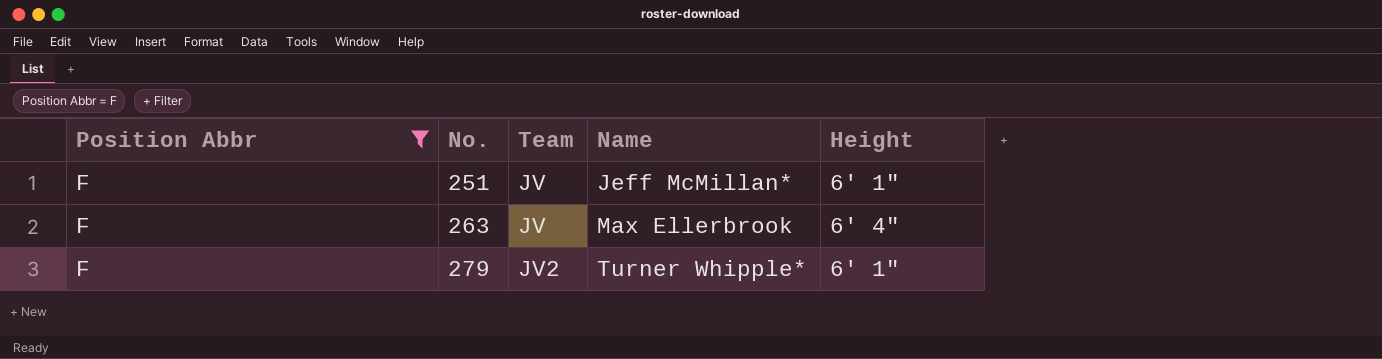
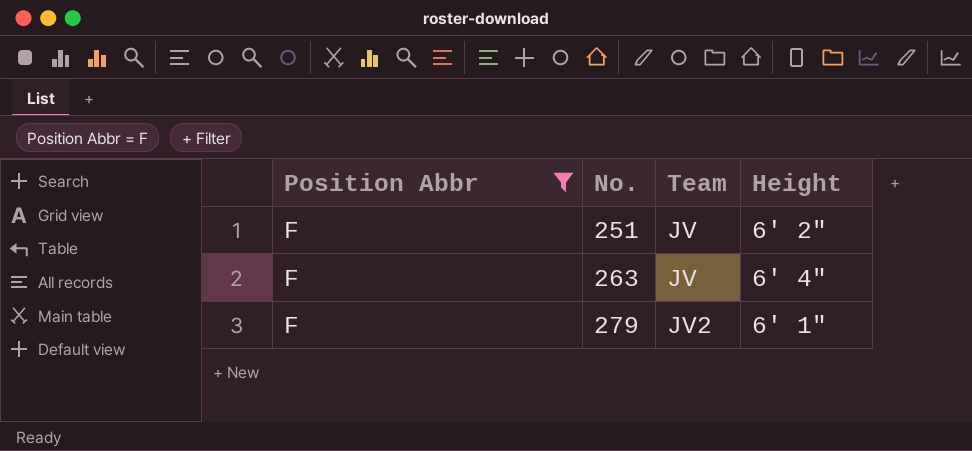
column Name | position: 4 -> none
251 | Height: 6' 1" -> 6' 2"

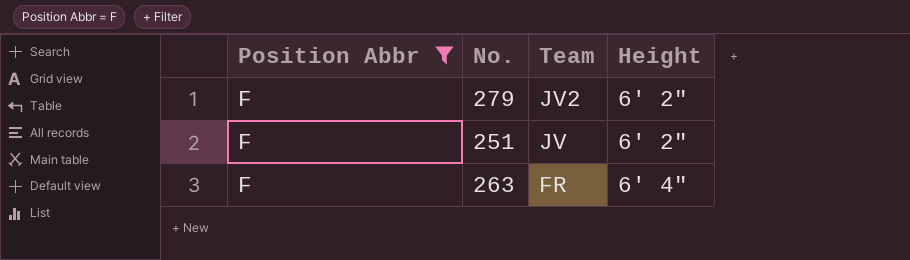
row order: No. ascending -> Team descending
279 | Height: 6' 1" -> 6' 2"
263 | Team: JV -> FR

